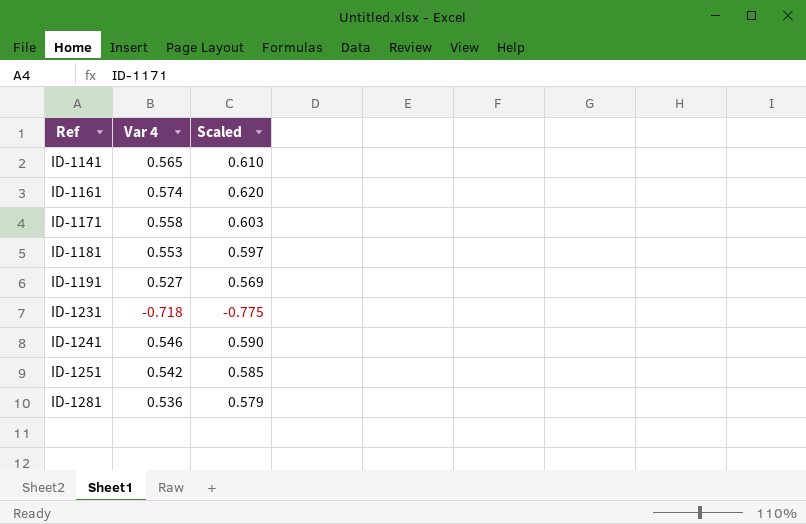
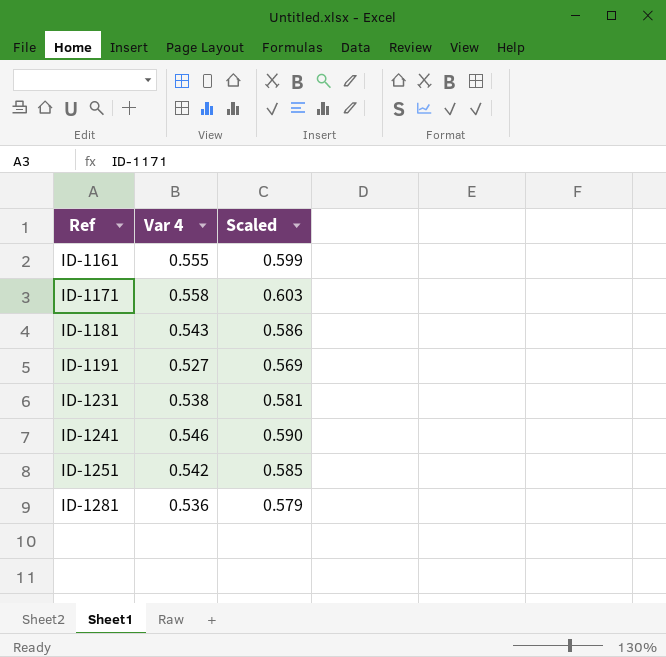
row ID-1141: 0.565 | 0.610 -> none
ID-1161 | Var 4: 0.574 -> 0.555
ID-1161 | Scaled: 0.620 -> 0.599
ID-1181 | Var 4: 0.553 -> 0.543
ID-1181 | Scaled: 0.597 -> 0.586
ID-1231 | Var 4: -0.718 -> 0.538
ID-1231 | Scaled: -0.775 -> 0.581

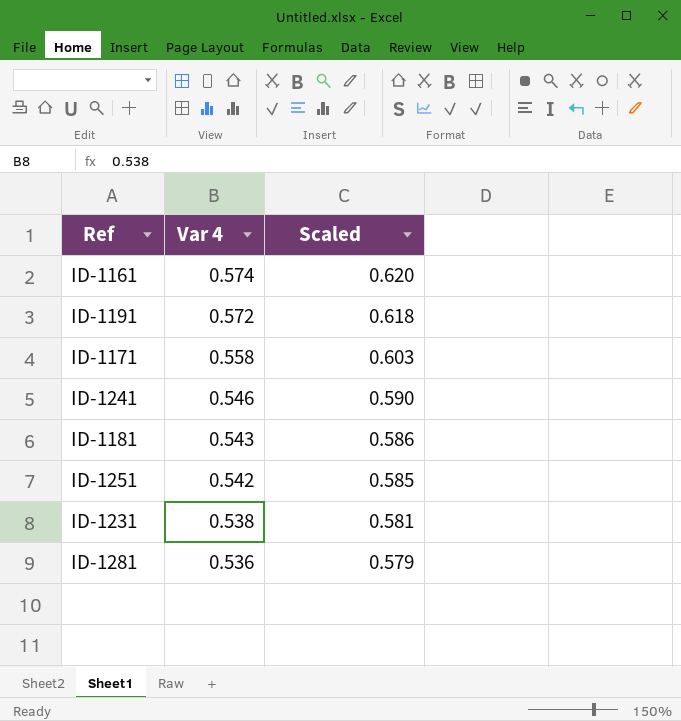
row order: Ref ascending -> Var 4 descending
ID-1161 | Var 4: 0.555 -> 0.574
ID-1161 | Scaled: 0.599 -> 0.620
ID-1191 | Var 4: 0.527 -> 0.572
ID-1191 | Scaled: 0.569 -> 0.618

